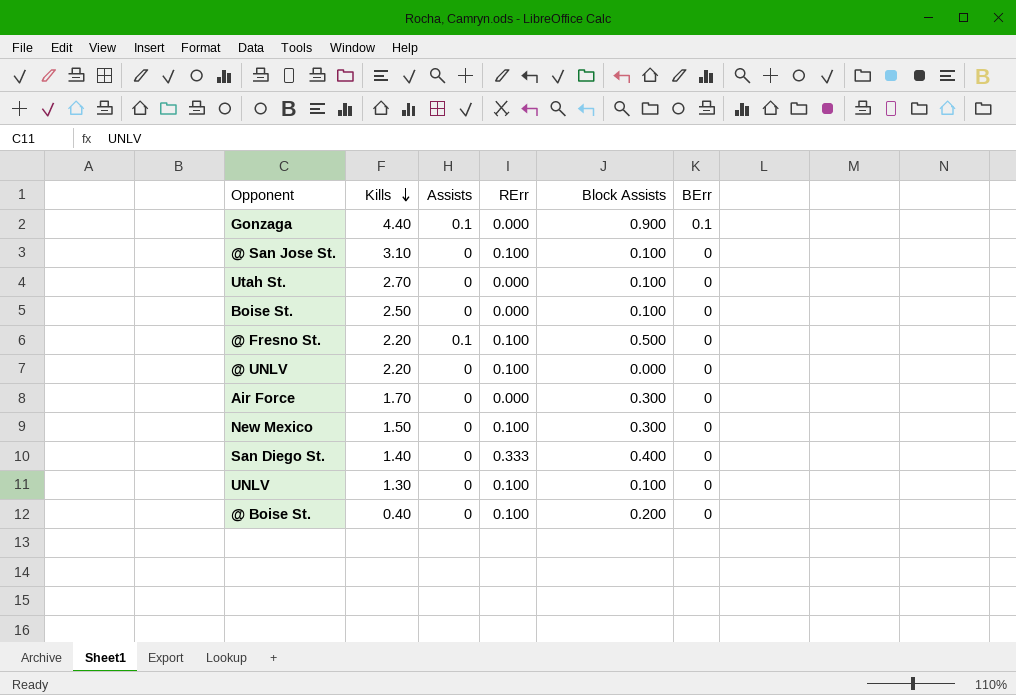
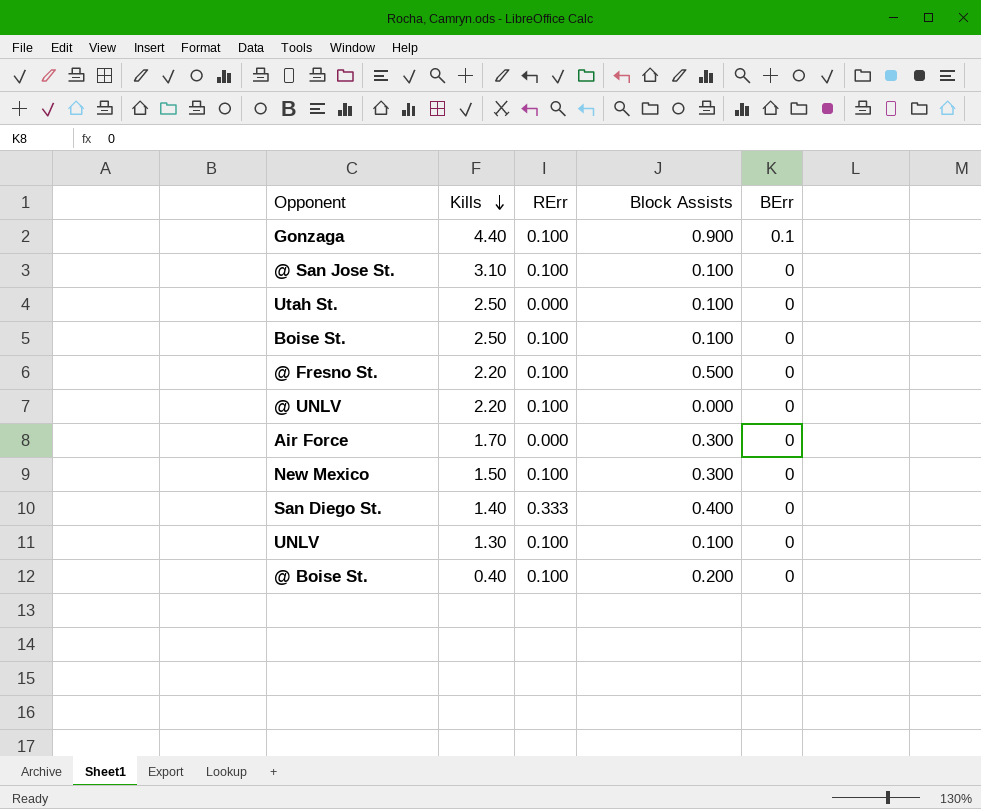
column Assists | position: 3 -> none
Gonzaga | RErr: 0.000 -> 0.100
Utah St. | Kills: 2.70 -> 2.50
Boise St. | RErr: 0.000 -> 0.100

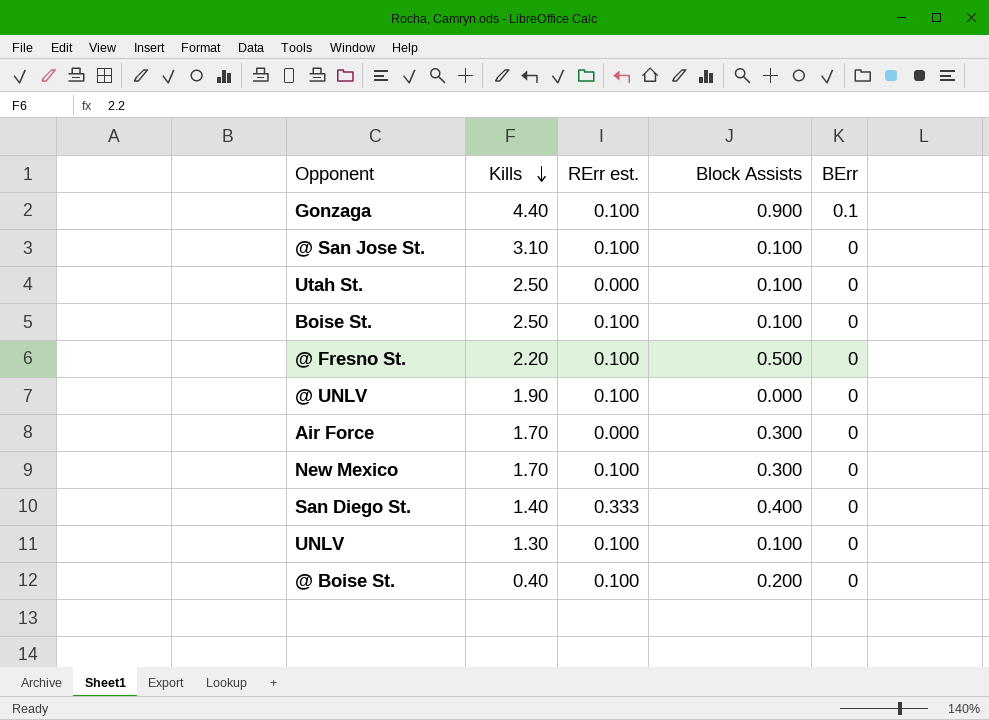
column name: RErr -> RErr est.
@ UNLV | Kills: 2.20 -> 1.90
New Mexico | Kills: 1.50 -> 1.70

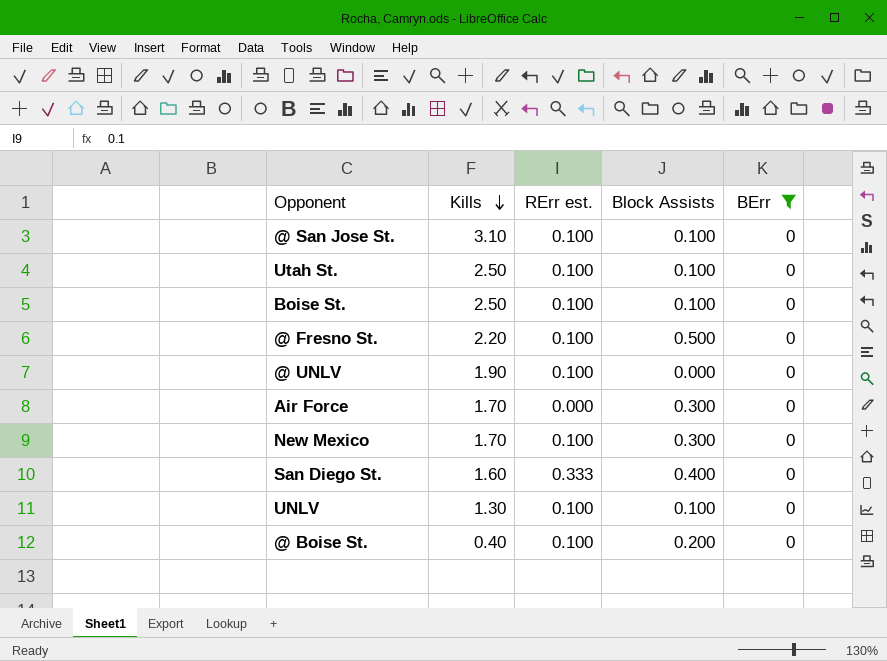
filter: none -> BErr = 0
Utah St. | RErr est.: 0.000 -> 0.100
San Diego St. | Kills: 1.40 -> 1.60

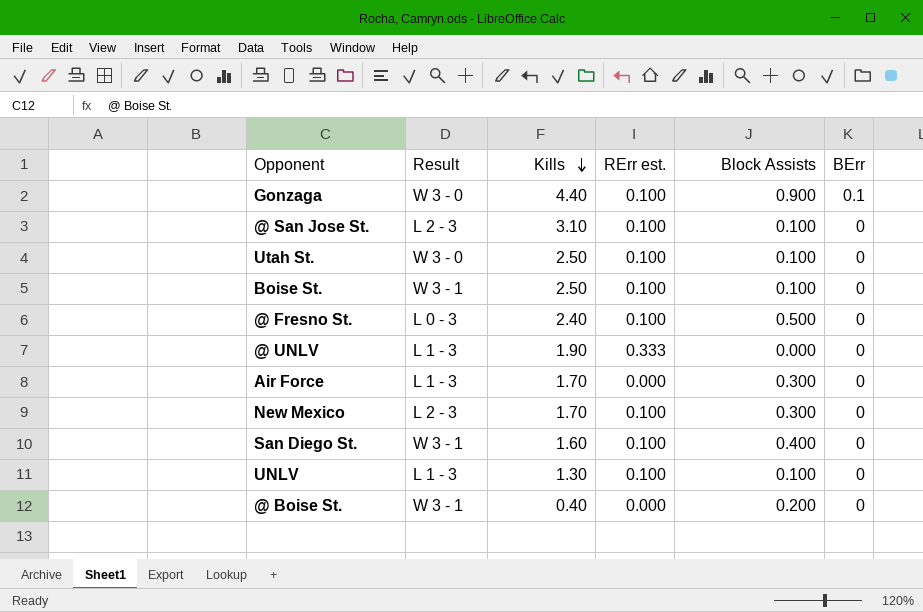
filter: BErr = 0 -> none
column Result | position: none -> 2
@ Fresno St. | Kills: 2.20 -> 2.40
@ UNLV | RErr est.: 0.100 -> 0.333
San Diego St. | RErr est.: 0.333 -> 0.100
@ Boise St. | RErr est.: 0.100 -> 0.000

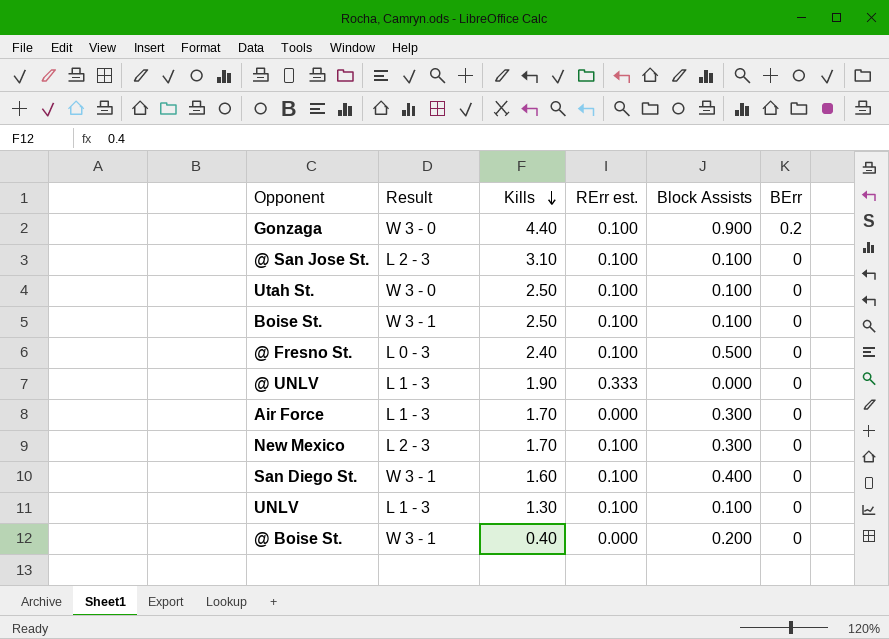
Gonzaga | BErr: 0.1 -> 0.2

